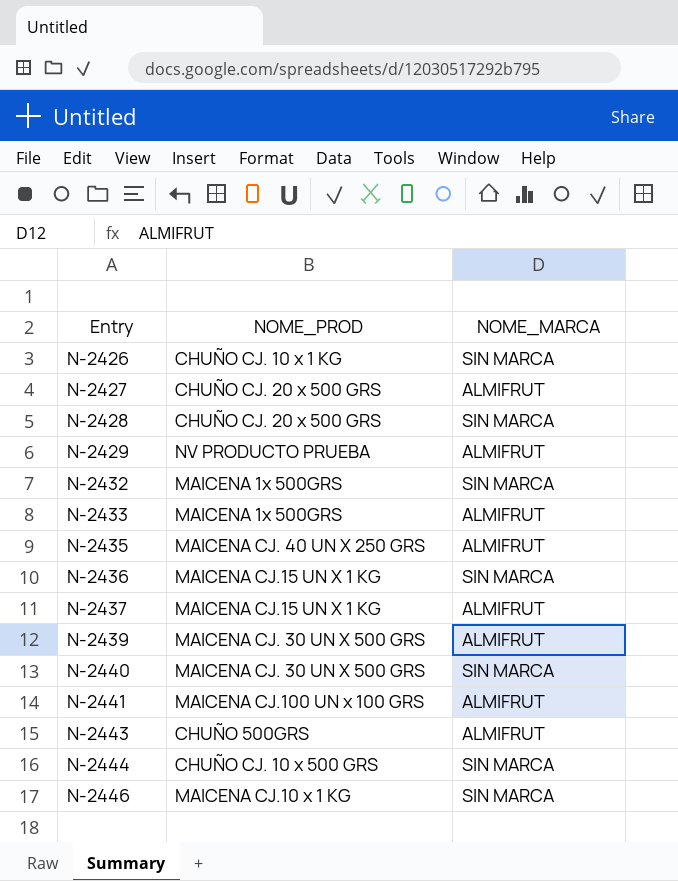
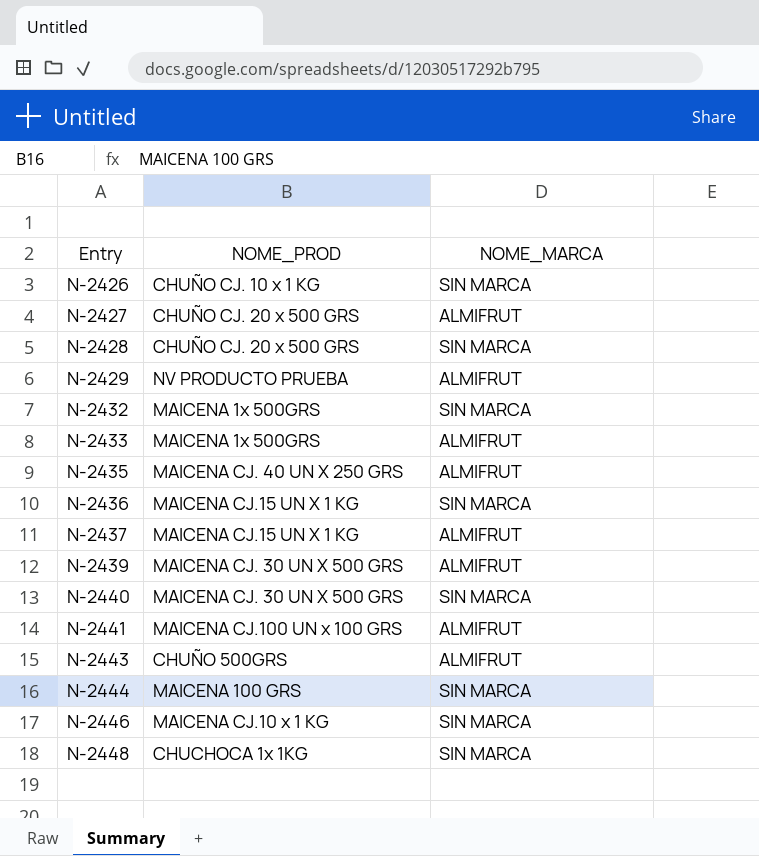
N-2444 | NOME_PROD: CHUÑO CJ. 10 x 500 GRS -> MAICENA 100 GRS
row N-2448: none -> CHUCHOCA 1x 1KG | SIN MARCA

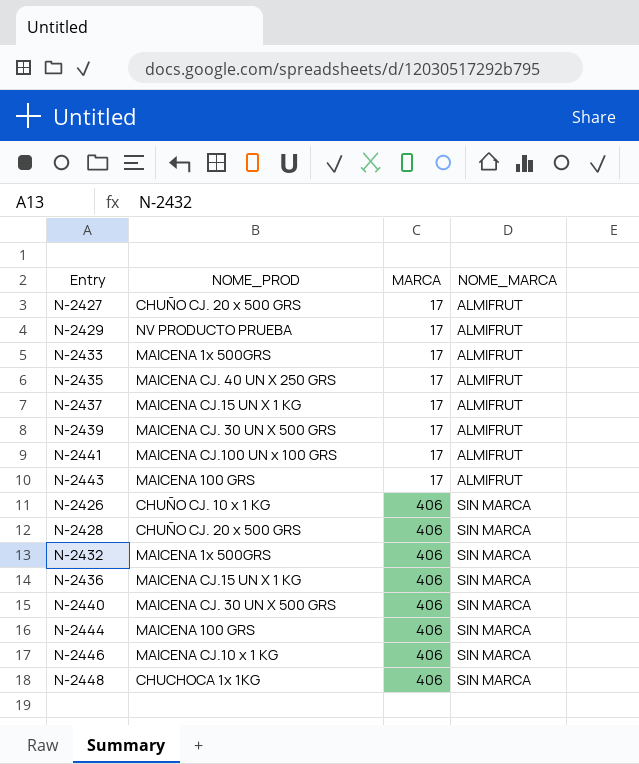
row order: Entry ascending -> MARCA ascending
column MARCA | position: none -> 3
N-2443 | NOME_PROD: CHUÑO 500GRS -> MAICENA 100 GRS

